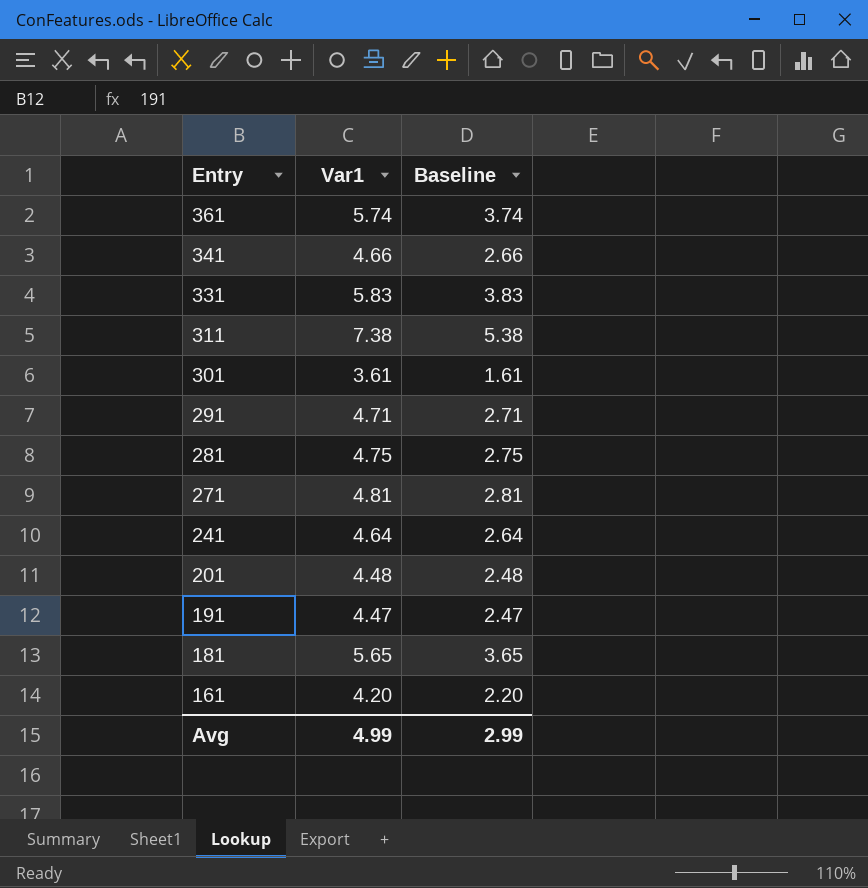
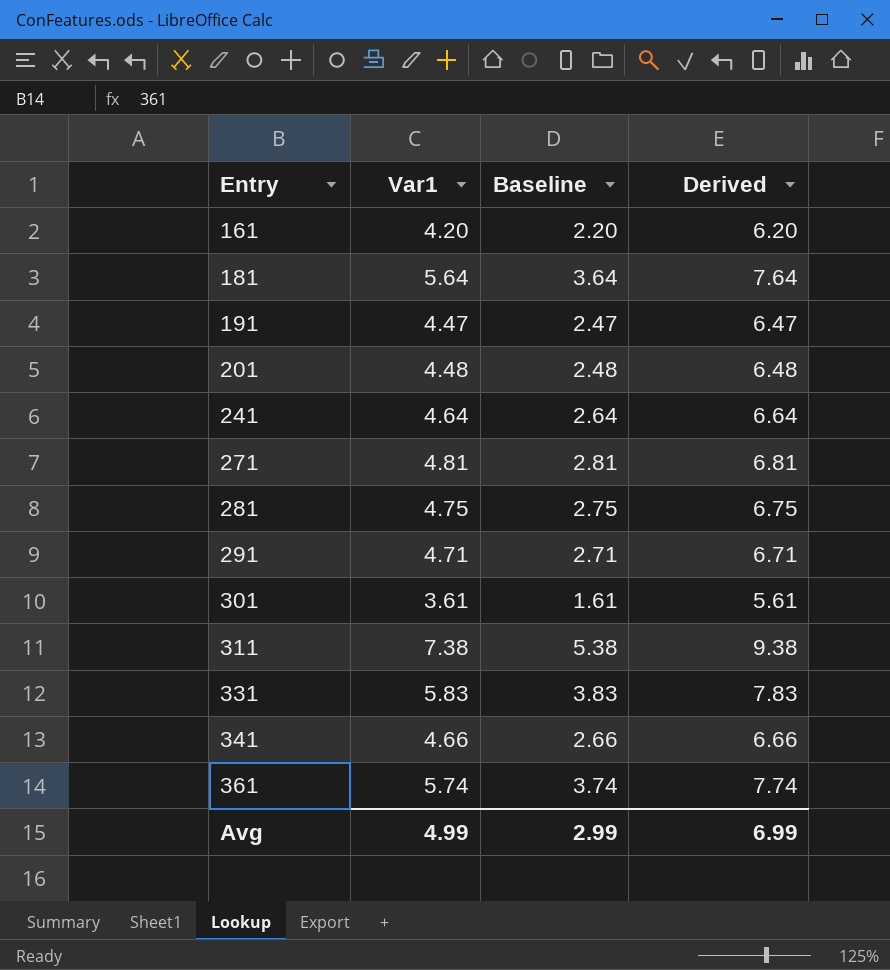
row order: Entry descending -> Entry ascending
column Derived | formula: none -> [Var1] + 2
181 | Var1: 5.65 -> 5.64
181 | Baseline: 3.65 -> 3.64

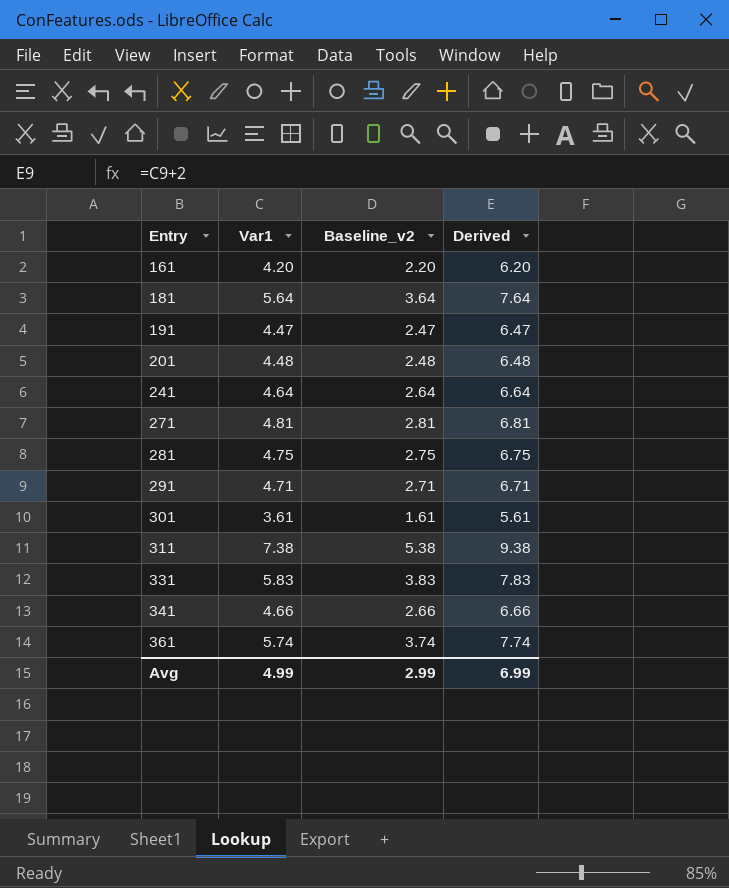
column name: Baseline -> Baseline_v2

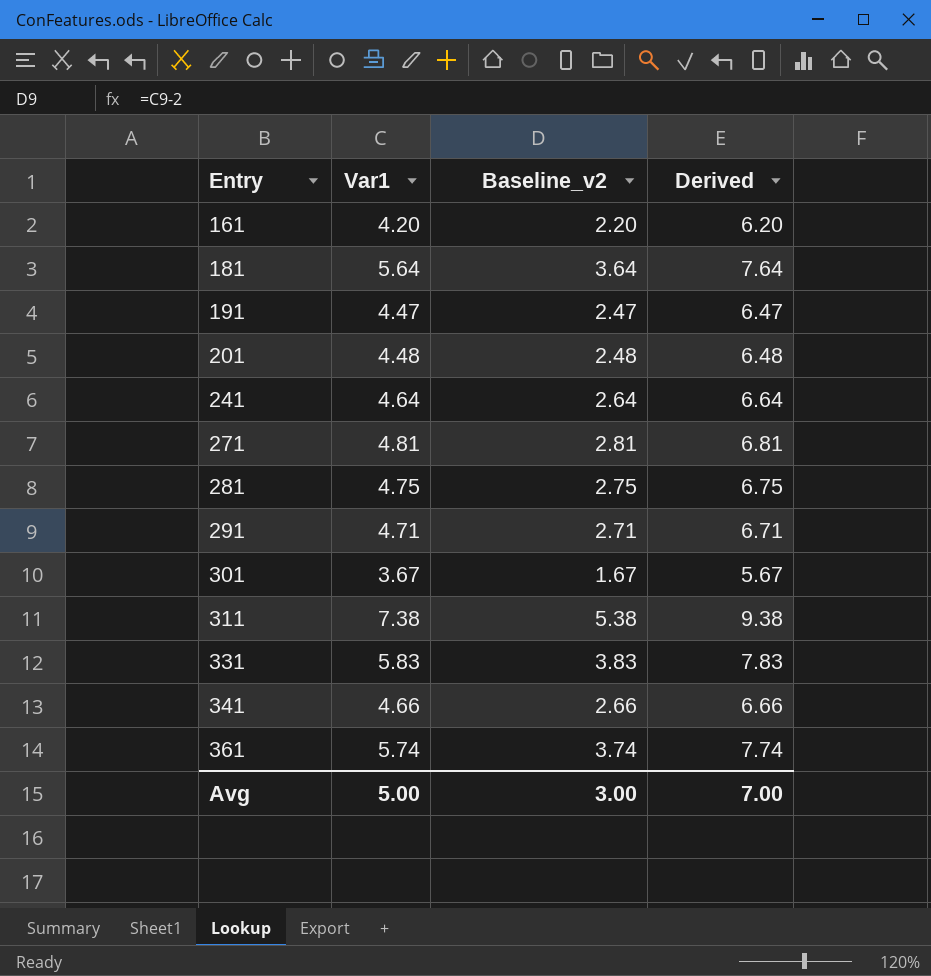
301 | Var1: 3.61 -> 3.67
301 | Baseline_v2: 1.61 -> 1.67
301 | Derived: 5.61 -> 5.67
Avg | Var1: 4.99 -> 5.00
Avg | Baseline_v2: 2.99 -> 3.00
Avg | Derived: 6.99 -> 7.00

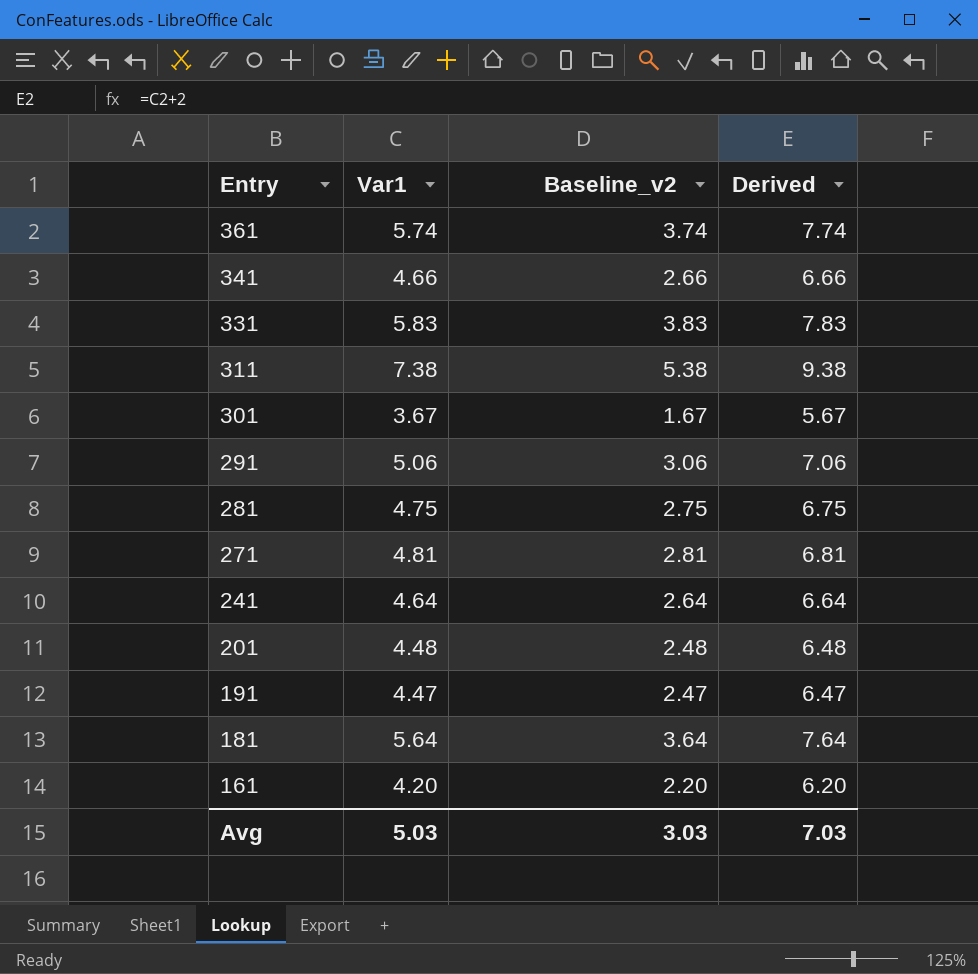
row order: Entry ascending -> Entry descending
291 | Var1: 4.71 -> 5.06
291 | Baseline_v2: 2.71 -> 3.06
291 | Derived: 6.71 -> 7.06
Avg | Var1: 5.00 -> 5.03
Avg | Baseline_v2: 3.00 -> 3.03
Avg | Derived: 7.00 -> 7.03

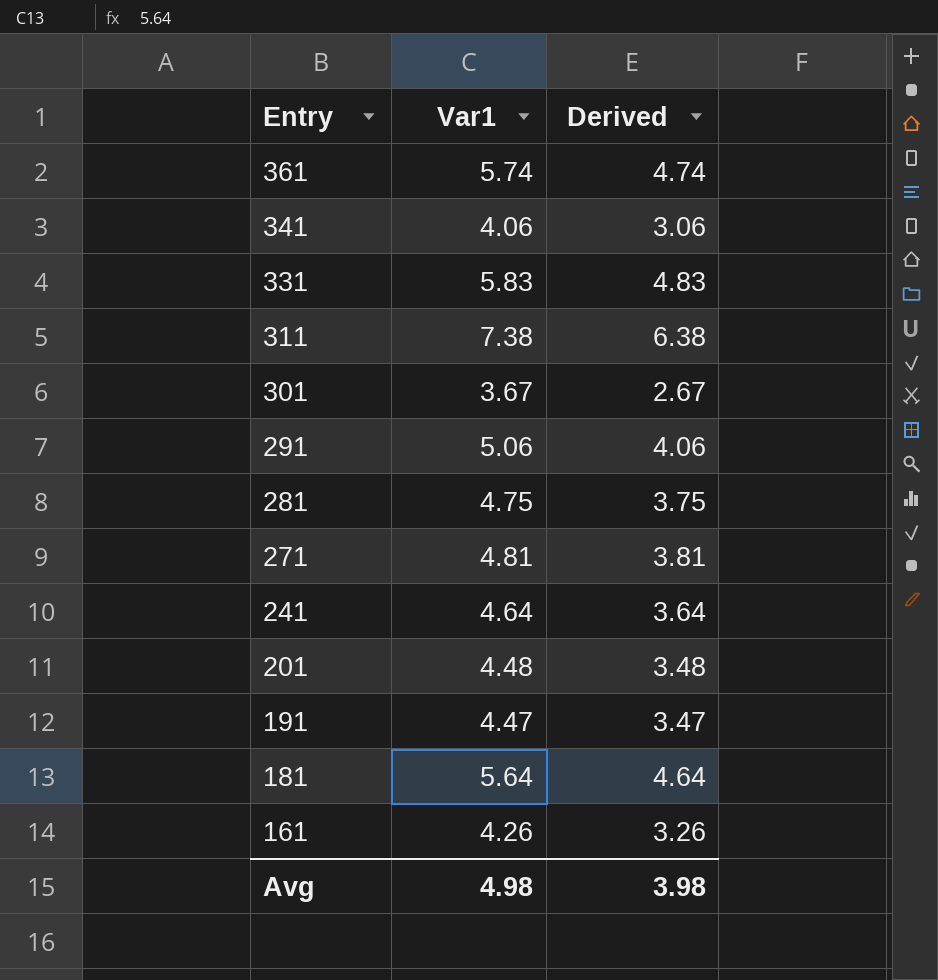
column Baseline_v2 | formula: [Var1] - 2 -> none
column Derived | formula: [Var1] + 2 -> [Var1] - 1
341 | Var1: 4.66 -> 4.06
161 | Var1: 4.20 -> 4.26
Avg | Var1: 5.03 -> 4.98
Avg | Derived: 7.03 -> 3.98

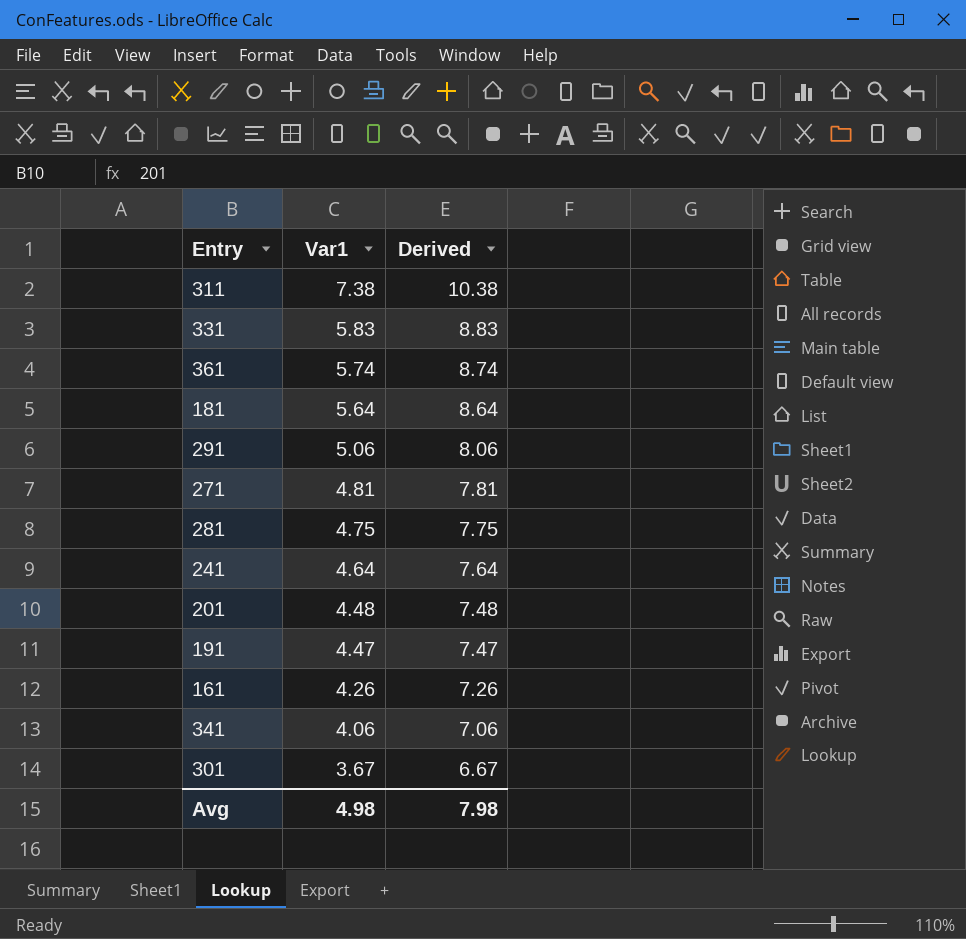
row order: Entry descending -> Var1 descending
column Derived | formula: [Var1] - 1 -> [Var1] + 3
Avg | Derived: 3.98 -> 7.98

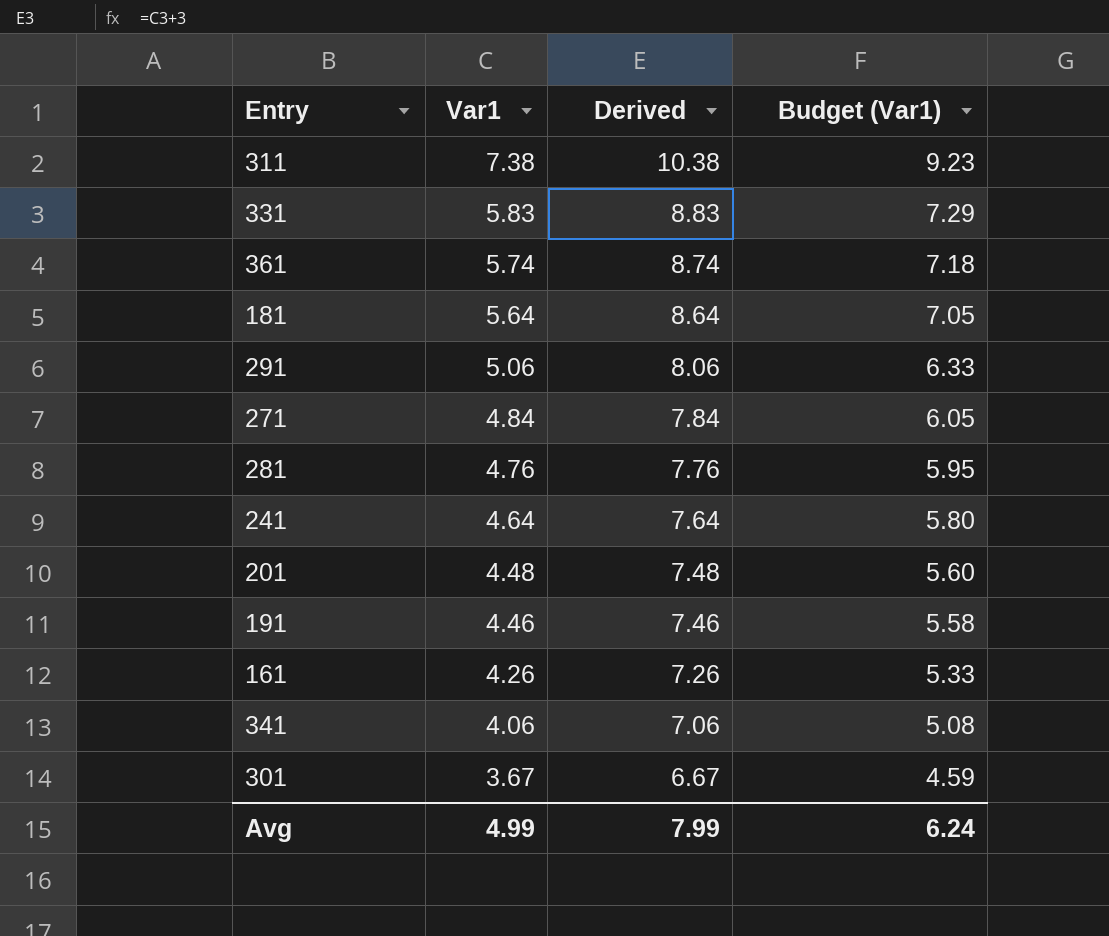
column Budget (Var1) | formula: none -> [Var1] * 1.25
271 | Var1: 4.81 -> 4.84
271 | Derived: 7.81 -> 7.84
281 | Var1: 4.75 -> 4.76
281 | Derived: 7.75 -> 7.76
191 | Var1: 4.47 -> 4.46
191 | Derived: 7.47 -> 7.46
Avg | Var1: 4.98 -> 4.99
Avg | Derived: 7.98 -> 7.99

